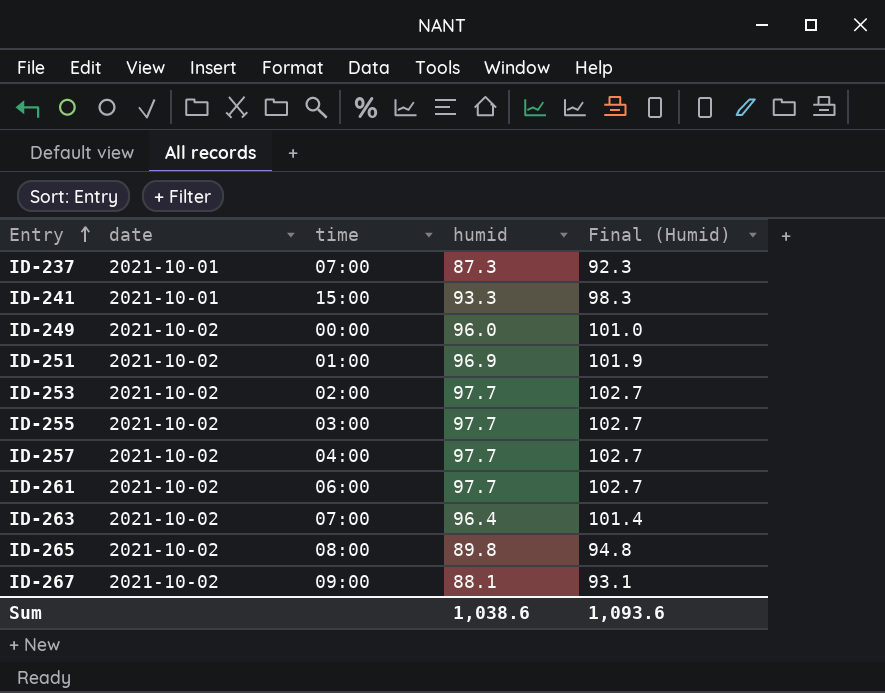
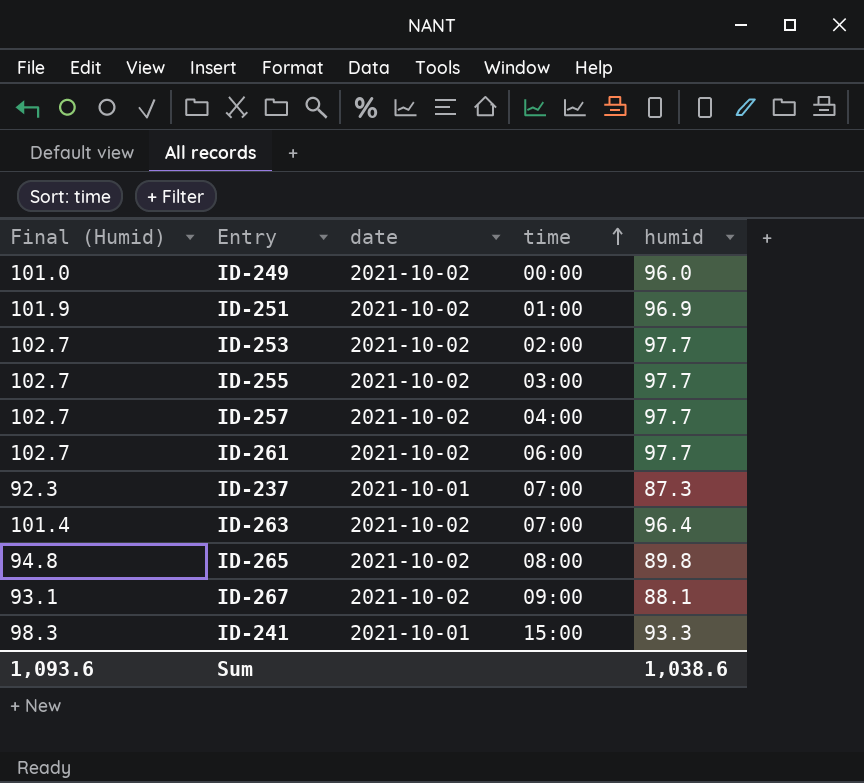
row order: Entry ascending -> time ascending
column Final (Humid) | position: 5 -> 1

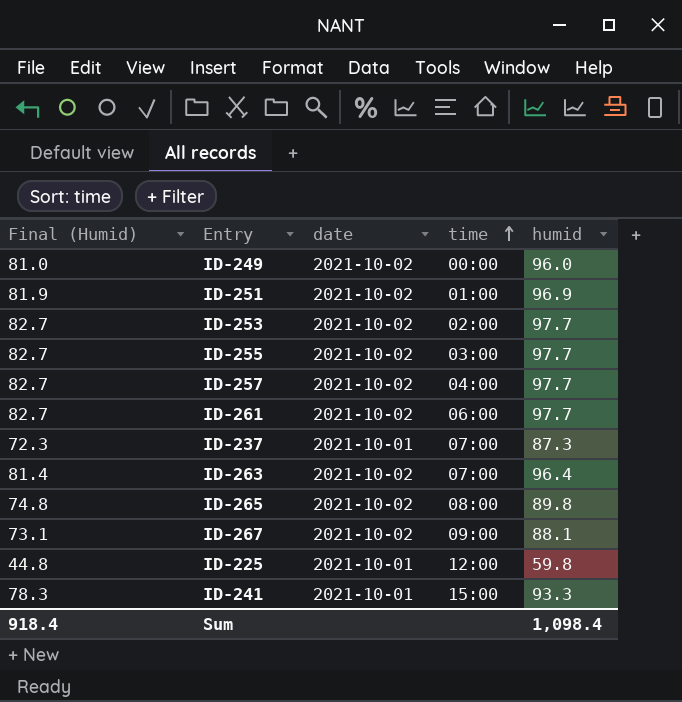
column Final (Humid) | formula: [humid] + 5 -> [humid] - 15
row ID-225: none -> 44.8 | 2021-10-01 | 12:00 | 59.8
Sum | Final (Humid): 1,093.6 -> 918.4
Sum | humid: 1,038.6 -> 1,098.4

